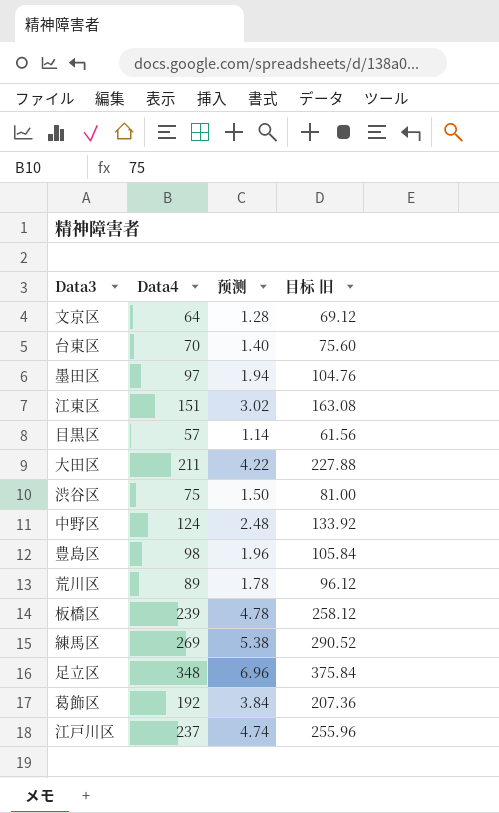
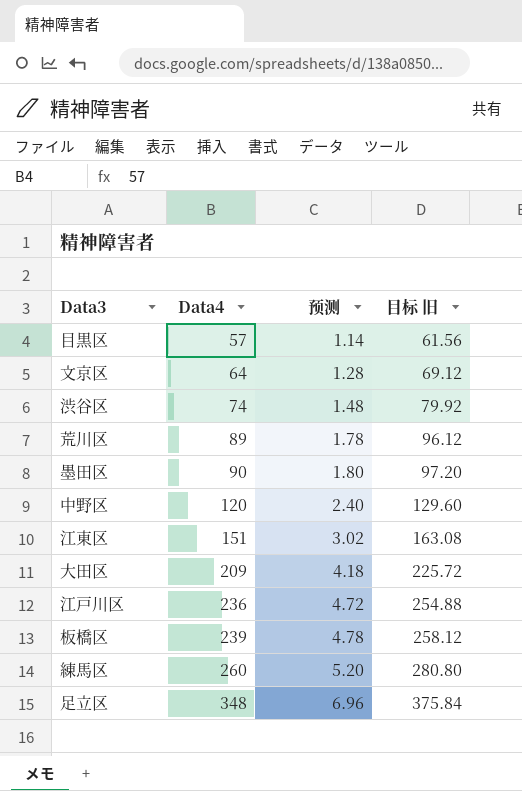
row order: none -> Data4 ascending
row 台東区: 70 | 1.40 | 75.60 -> none
row 豊島区: 98 | 1.96 | 105.84 -> none
row 葛飾区: 192 | 3.84 | 207.36 -> none
渋谷区 | Data4: 75 -> 74
渋谷区 | 预测: 1.50 -> 1.48
渋谷区 | 目标 旧: 81.00 -> 79.92
墨田区 | Data4: 97 -> 90
墨田区 | 预测: 1.94 -> 1.80
墨田区 | 目标 旧: 104.76 -> 97.20
中野区 | Data4: 124 -> 120
中野区 | 预测: 2.48 -> 2.40
中野区 | 目标 旧: 133.92 -> 129.60
大田区 | Data4: 211 -> 209
大田区 | 预测: 4.22 -> 4.18
大田区 | 目标 旧: 227.88 -> 225.72
江戸川区 | Data4: 237 -> 236
江戸川区 | 预测: 4.74 -> 4.72
江戸川区 | 目标 旧: 255.96 -> 254.88
練馬区 | Data4: 269 -> 260
練馬区 | 预测: 5.38 -> 5.20
練馬区 | 目标 旧: 290.52 -> 280.80

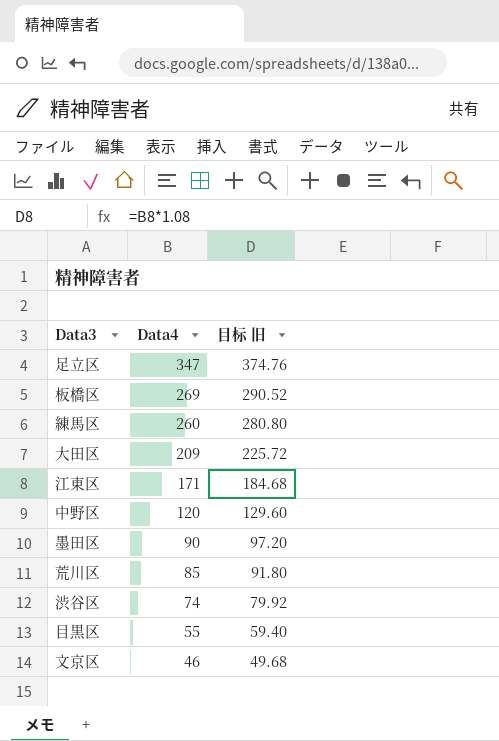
row order: Data4 ascending -> Data4 descending
column 预测 | formula: [Data4] * 0.02 -> none
row 江戸川区: 236 | 4.72 | 254.88 -> none
足立区 | Data4: 348 -> 347
足立区 | 目标 旧: 375.84 -> 374.76
板橋区 | Data4: 239 -> 269
板橋区 | 目标 旧: 258.12 -> 290.52
江東区 | Data4: 151 -> 171
江東区 | 目标 旧: 163.08 -> 184.68
荒川区 | Data4: 89 -> 85
荒川区 | 目标 旧: 96.12 -> 91.80
目黒区 | Data4: 57 -> 55
目黒区 | 目标 旧: 61.56 -> 59.40
文京区 | Data4: 64 -> 46
文京区 | 目标 旧: 69.12 -> 49.68

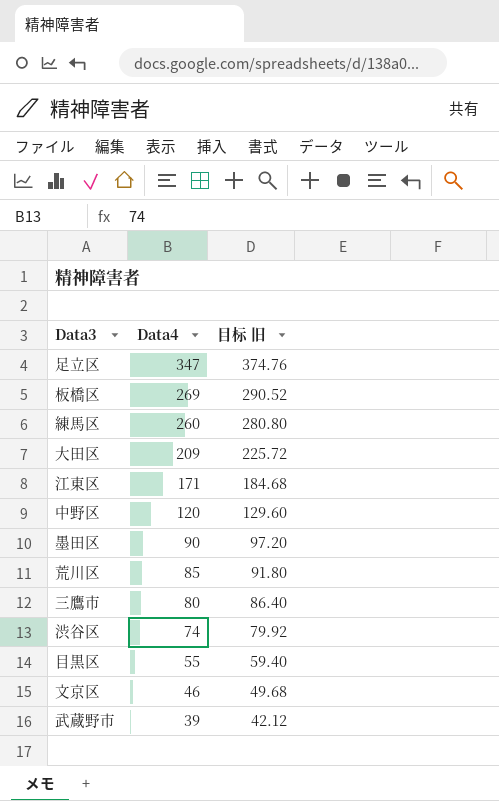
row 三鷹市: none -> 80 | 86.40
row 武蔵野市: none -> 39 | 42.12

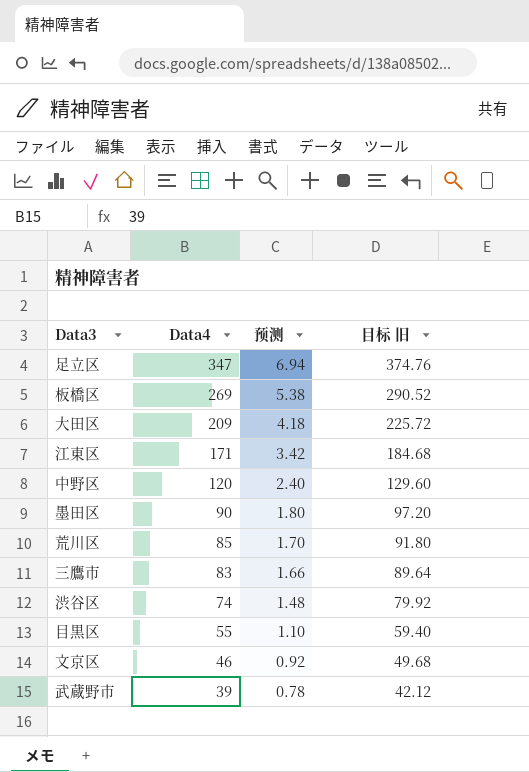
column 预测 | formula: none -> [Data4] * 0.02
row 練馬区: 260 | 280.80 -> none
三鷹市 | Data4: 80 -> 83
三鷹市 | 目标 旧: 86.40 -> 89.64

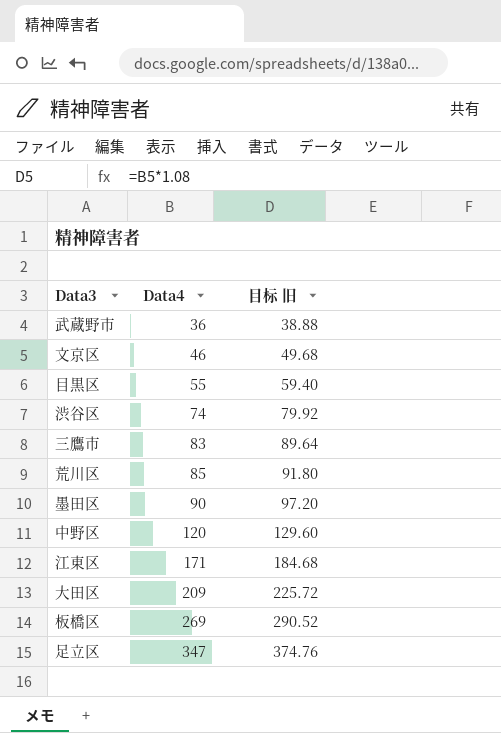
row order: Data4 descending -> Data4 ascending
column 预测 | formula: [Data4] * 0.02 -> none
武蔵野市 | Data4: 39 -> 36
武蔵野市 | 目标 旧: 42.12 -> 38.88

